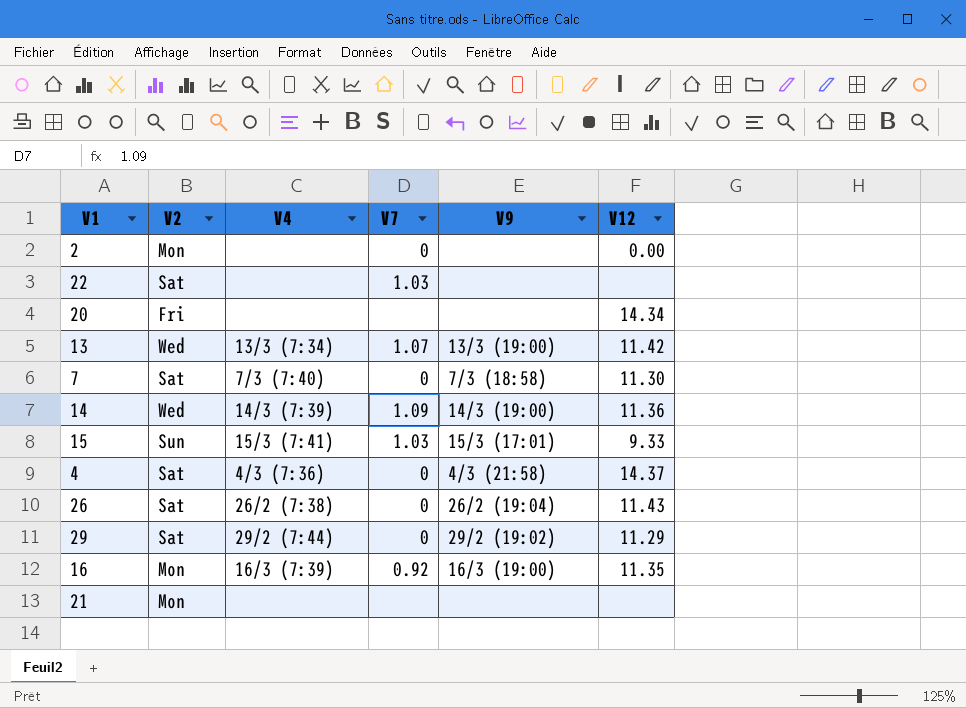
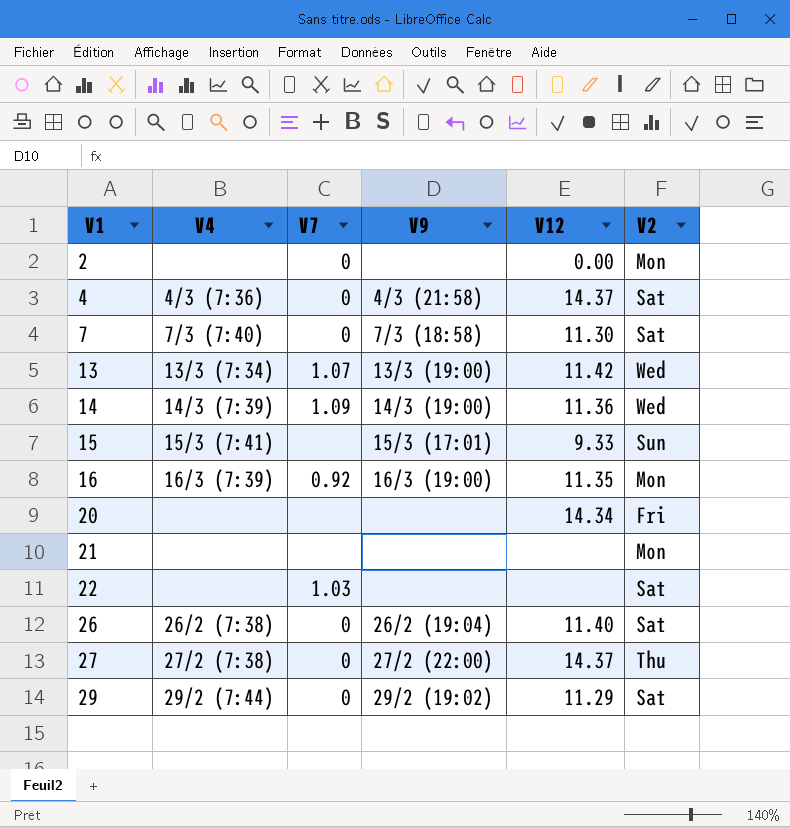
row order: none -> V1 ascending
column V2 | position: 2 -> 6
15 | V7: 1.03 -> none
26 | V12: 11.43 -> 11.40
row 27: none -> 27/2 (7:38) | 0 | 27/2 (22:00) | 14.37 | Thu

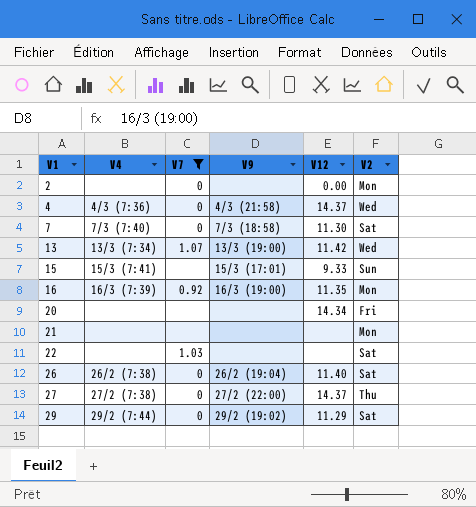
filter: none -> V7 != 1.09
4 | V2: Sat -> Wed

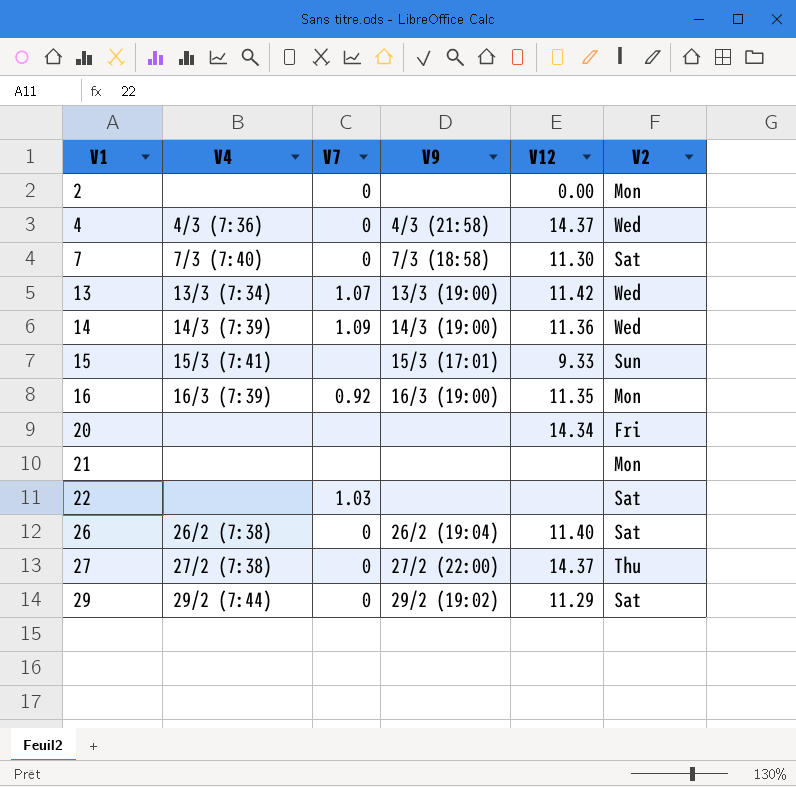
filter: V7 != 1.09 -> none

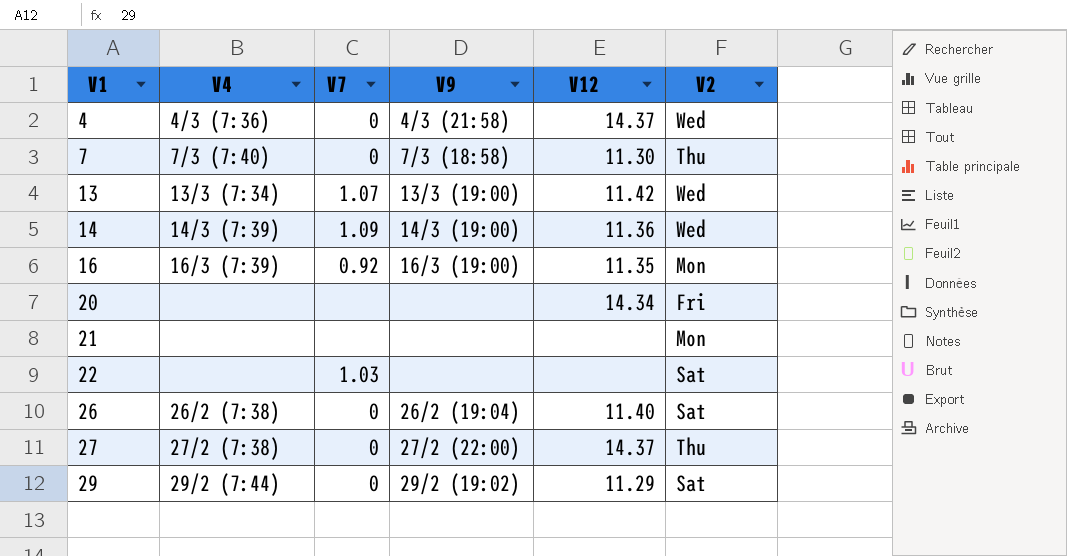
row 2: none | 0 | none | 0.00 | Mon -> none
row 15: 15/3 (7:41) | none | 15/3 (17:01) | 9.33 | Sun -> none
7 | V2: Sat -> Thu

